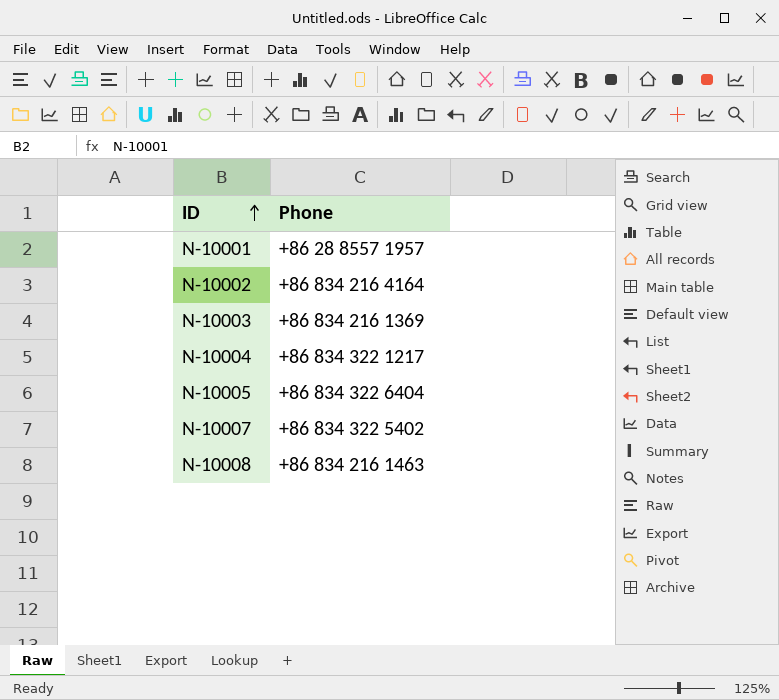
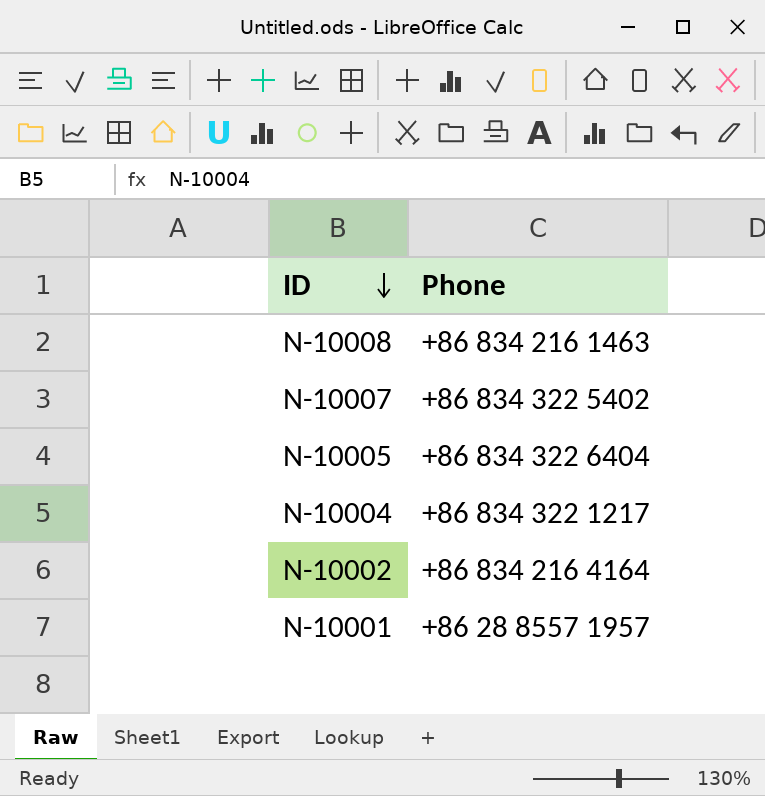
row order: ID ascending -> ID descending
row N-10003: +86 834 216 1369 -> none

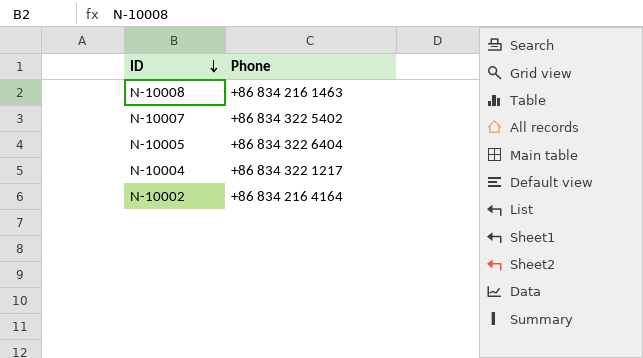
row N-10001: +86 28 8557 1957 -> none

